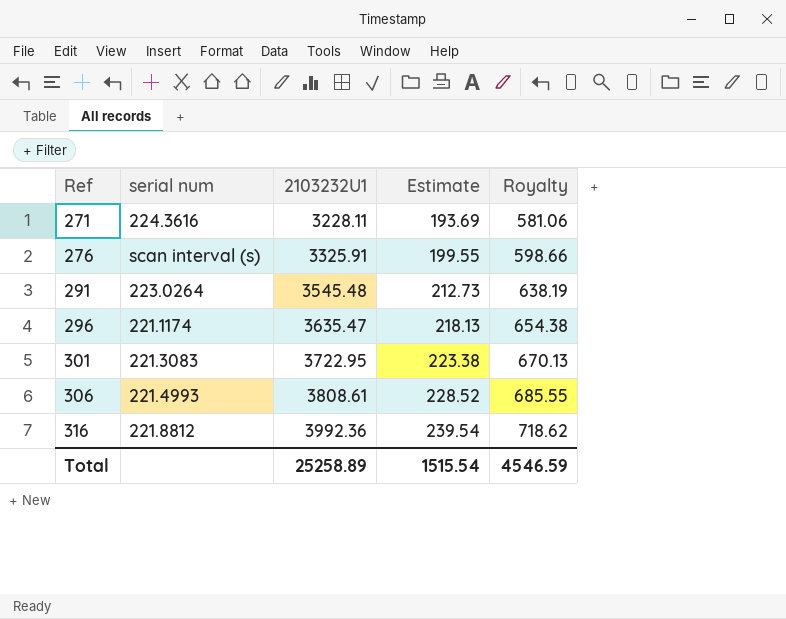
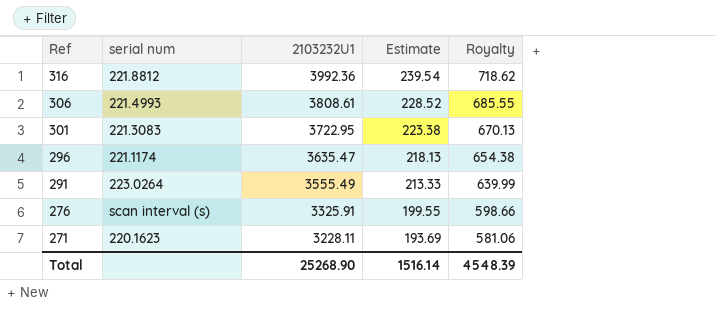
row order: Ref ascending -> Ref descending
291 | 2103232U1: 3545.48 -> 3555.49
291 | Estimate: 212.73 -> 213.33
291 | Royalty: 638.19 -> 639.99
271 | serial num: 224.3616 -> 220.1623
Total | 2103232U1: 25258.89 -> 25268.90
Total | Estimate: 1515.54 -> 1516.14
Total | Royalty: 4546.59 -> 4548.39

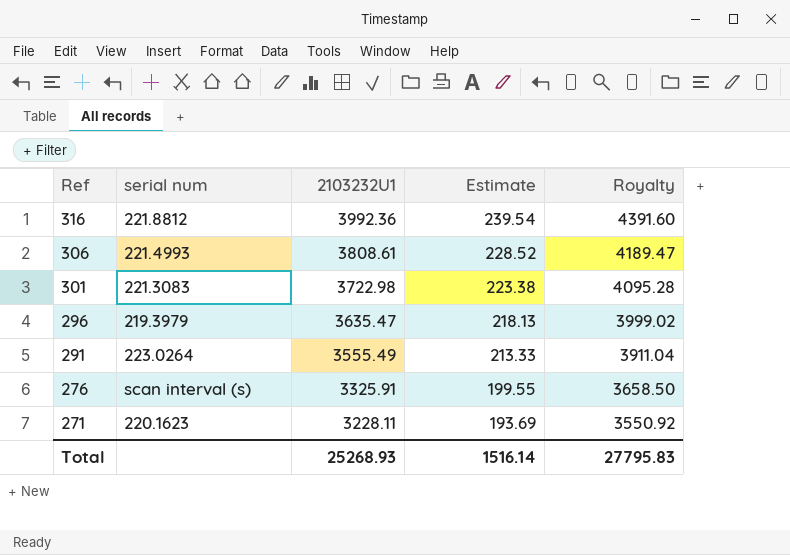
column Royalty | formula: [2103232U1] * 0.18 -> [2103232U1] * 1.1
301 | 2103232U1: 3722.95 -> 3722.98
296 | serial num: 221.1174 -> 219.3979
Total | 2103232U1: 25268.90 -> 25268.93
Total | Royalty: 4548.39 -> 27795.83

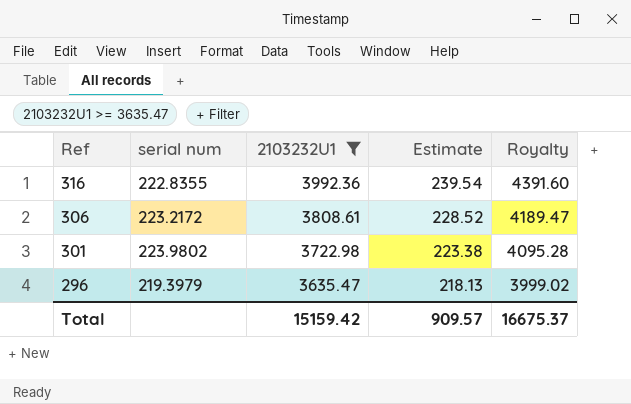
filter: none -> 2103232U1 >= 3635.47
316 | serial num: 221.8812 -> 222.8355
306 | serial num: 221.4993 -> 223.2172
301 | serial num: 221.3083 -> 223.9802
Total | 2103232U1: 25268.93 -> 15159.42
Total | Estimate: 1516.14 -> 909.57
Total | Royalty: 27795.83 -> 16675.37

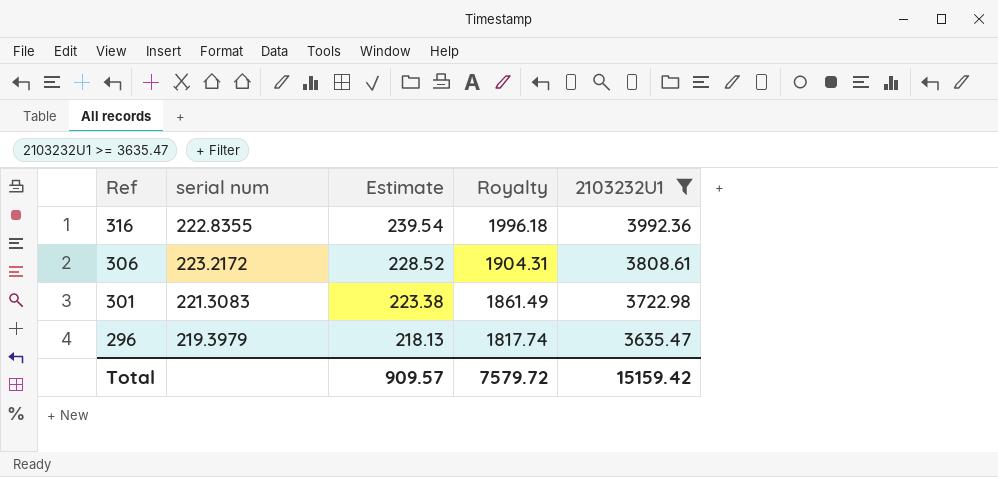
column Royalty | formula: [2103232U1] * 1.1 -> [2103232U1] * 0.5
column 2103232U1 | position: 3 -> 5
301 | serial num: 223.9802 -> 221.3083
Total | Royalty: 16675.37 -> 7579.72

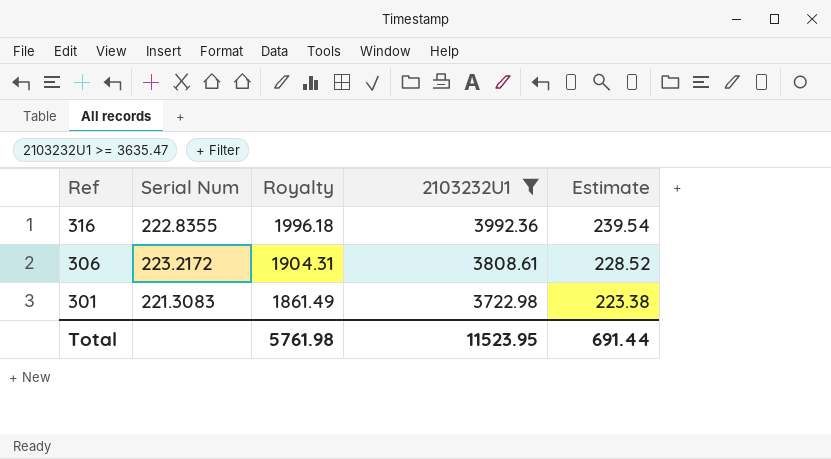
column name: serial num -> Serial Num
column Estimate | position: 3 -> 5
row 296: 219.3979 | 218.13 | 1817.74 | 3635.47 -> none
Total | Royalty: 7579.72 -> 5761.98
Total | 2103232U1: 15159.42 -> 11523.95
Total | Estimate: 909.57 -> 691.44

